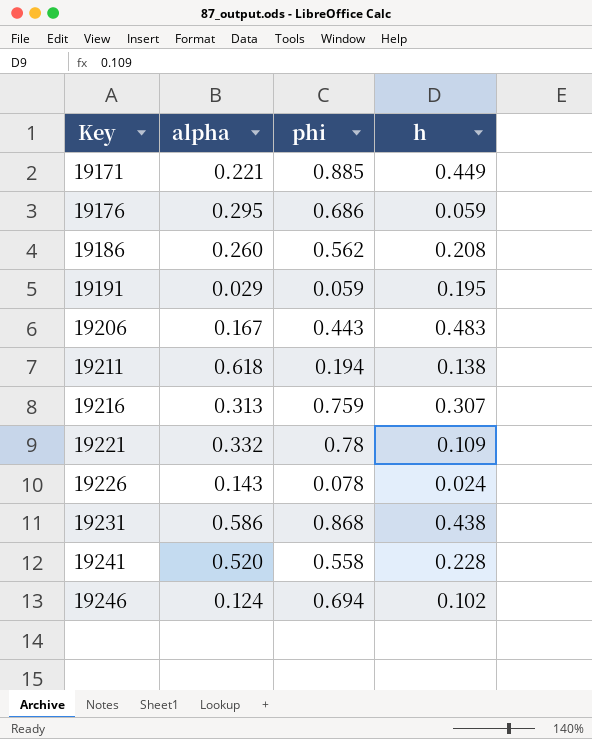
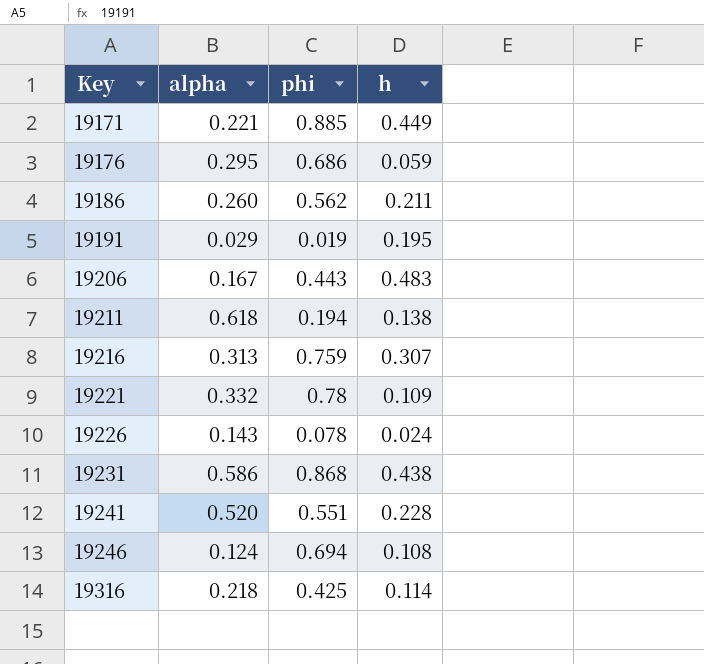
19186 | h: 0.208 -> 0.211
19191 | phi: 0.059 -> 0.019
19241 | phi: 0.558 -> 0.551
19246 | h: 0.102 -> 0.108
row 19316: none -> 0.218 | 0.425 | 0.114

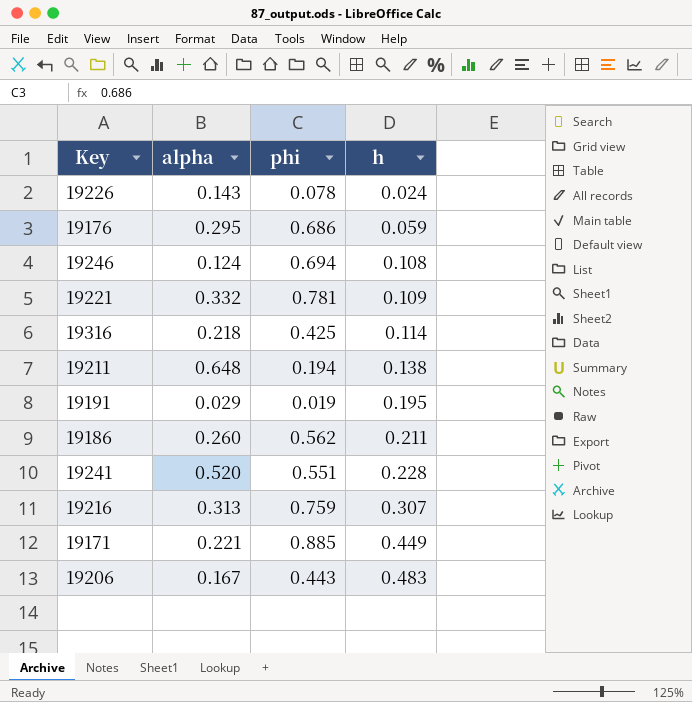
row order: Key ascending -> h ascending
row 19231: 0.586 | 0.868 | 0.438 -> none
19221 | phi: 0.78 -> 0.781
19211 | alpha: 0.618 -> 0.648

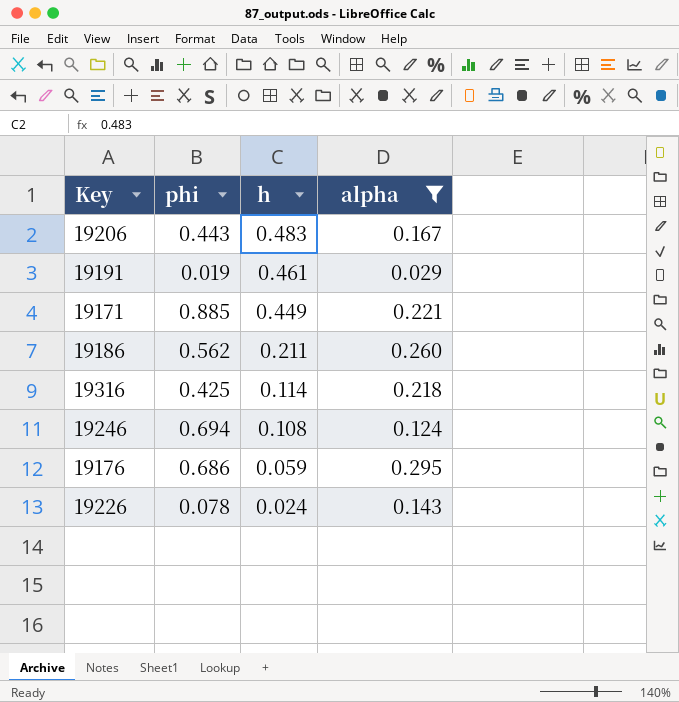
filter: none -> alpha <= 0.295
row order: h ascending -> h descending
column alpha | position: 2 -> 4
19191 | h: 0.195 -> 0.461

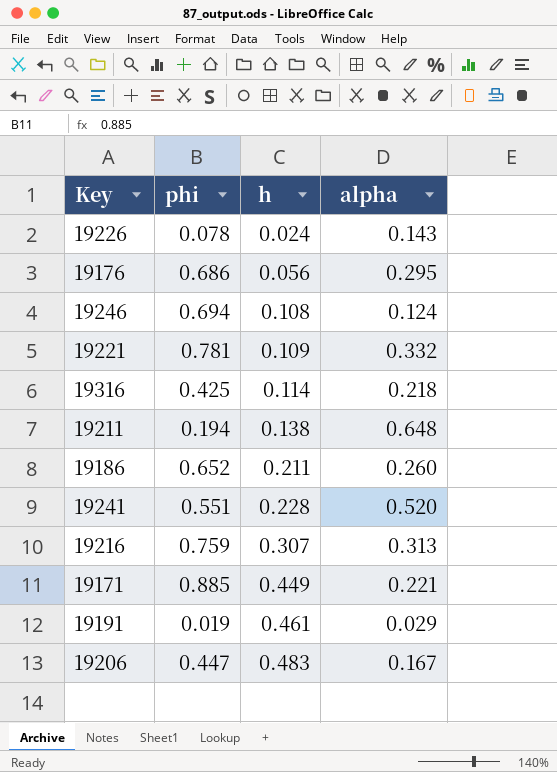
filter: alpha <= 0.295 -> none
row order: h descending -> h ascending
19176 | h: 0.059 -> 0.056
19186 | phi: 0.562 -> 0.652
19206 | phi: 0.443 -> 0.447

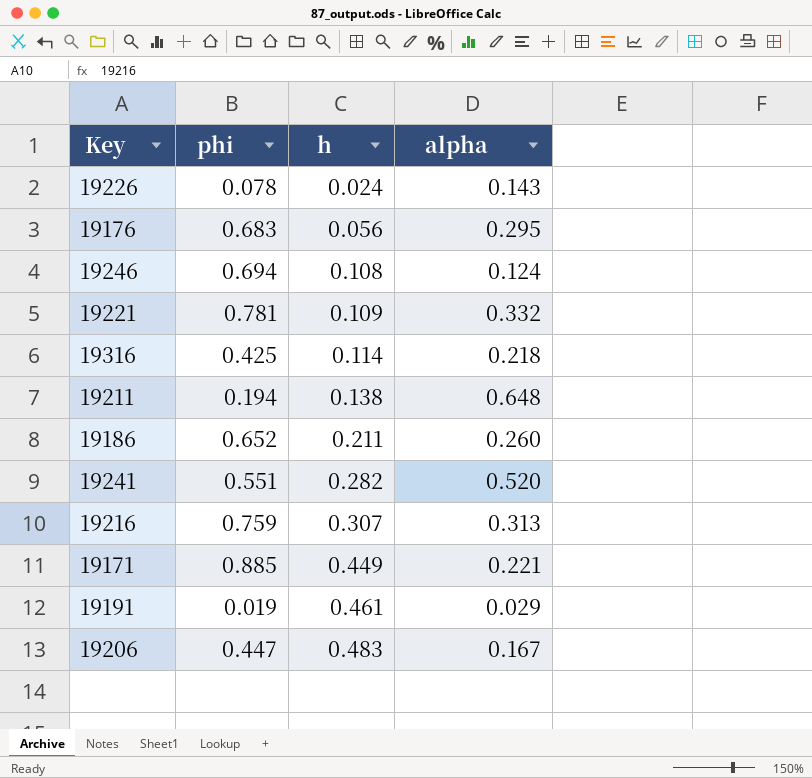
19176 | phi: 0.686 -> 0.683
19241 | h: 0.228 -> 0.282

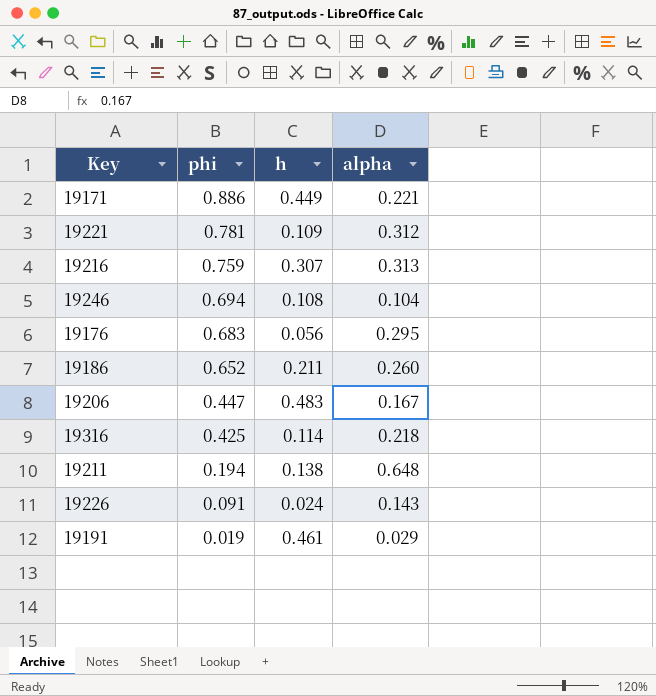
row order: h ascending -> phi descending
row 19241: 0.551 | 0.282 | 0.520 -> none
19171 | phi: 0.885 -> 0.886
19221 | alpha: 0.332 -> 0.312
19246 | alpha: 0.124 -> 0.104
19226 | phi: 0.078 -> 0.091

